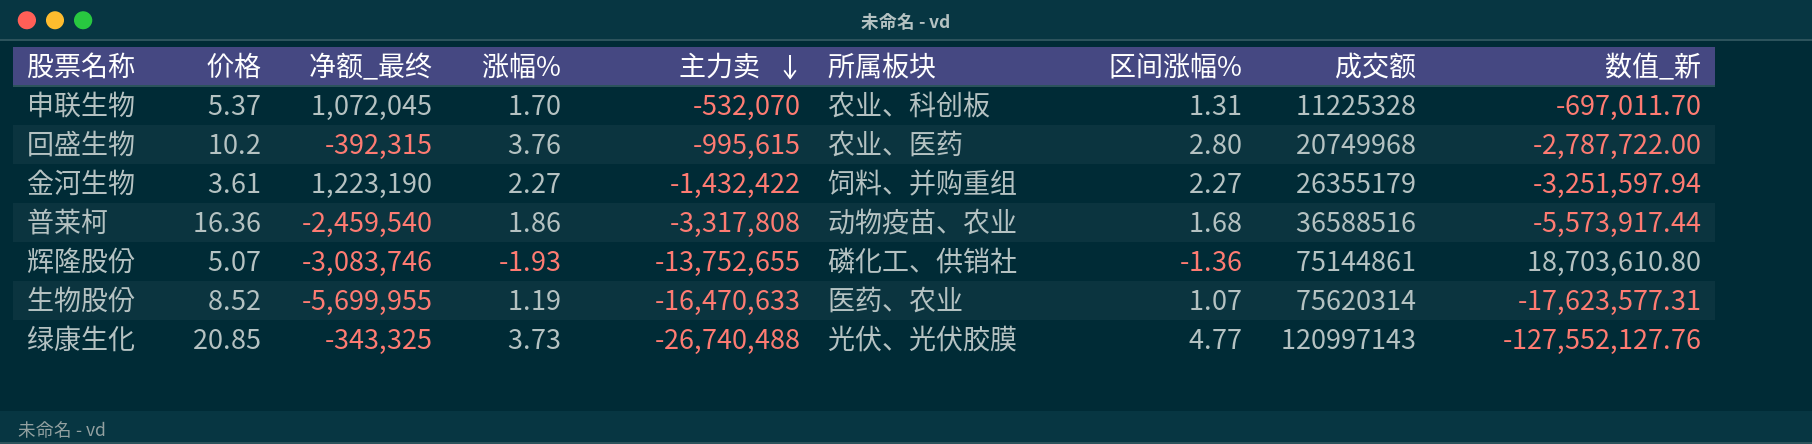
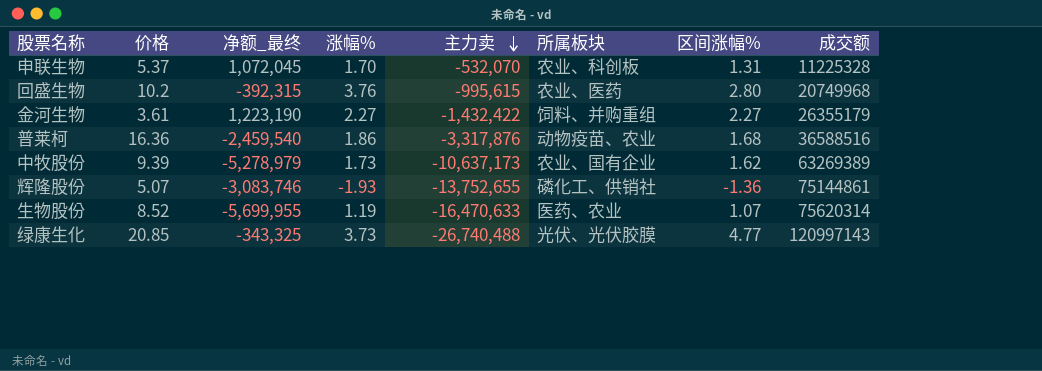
column 数值_新 | formula: [主力卖] * [区间涨幅%] -> none
普莱柯 | 主力卖: -3,317,808 -> -3,317,876
row 中牧股份: none -> 9.39 | -5,278,979 | 1.73 | -10,637,173 | 农业、国有企业 | 1.62 | 63269389

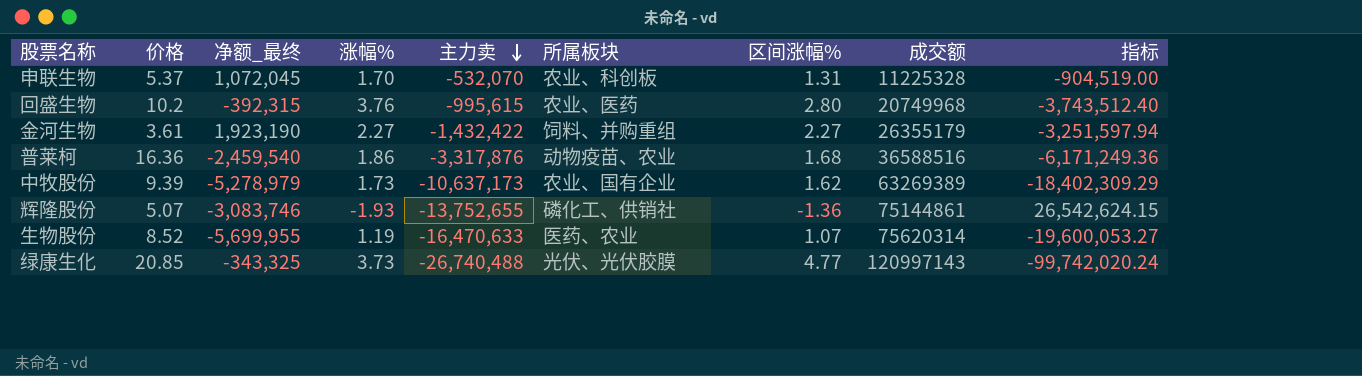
column 指标 | formula: none -> [涨幅%] * [主力卖]
金河生物 | 净额_最终: 1,223,190 -> 1,923,190

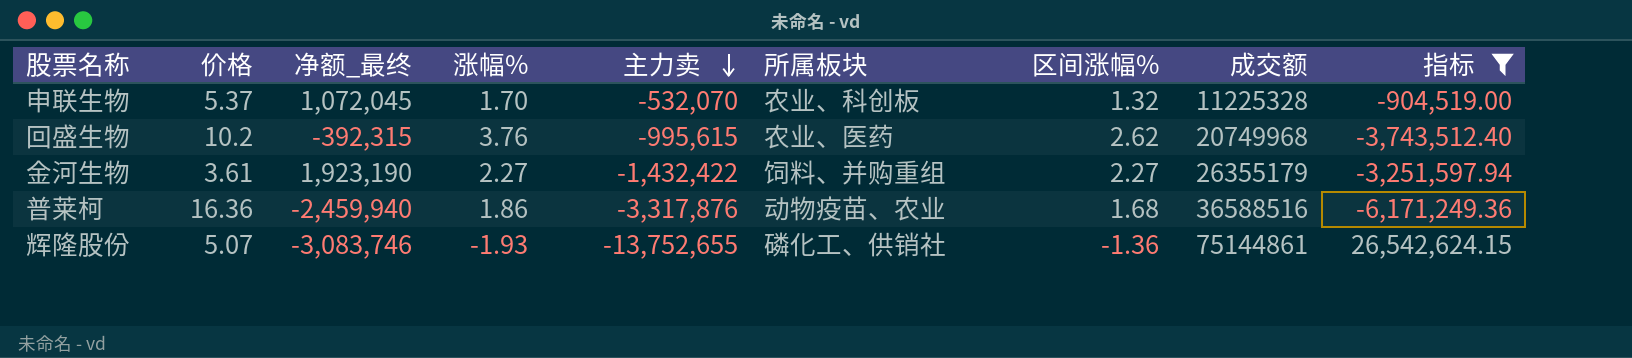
filter: none -> 指标 >= -6,171,249.36
申联生物 | 区间涨幅%: 1.31 -> 1.32
回盛生物 | 区间涨幅%: 2.80 -> 2.62
普莱柯 | 净额_最终: -2,459,540 -> -2,459,940

